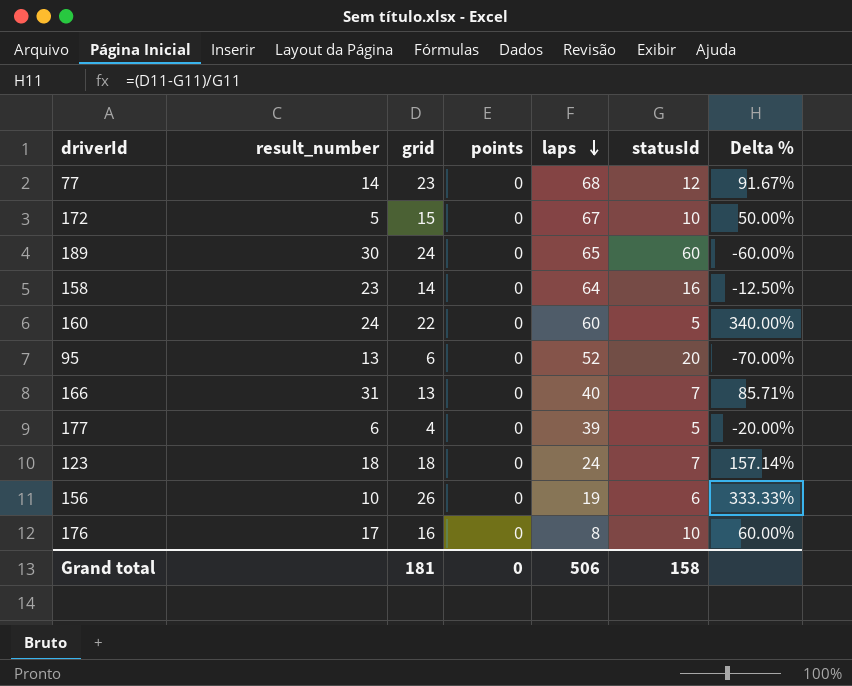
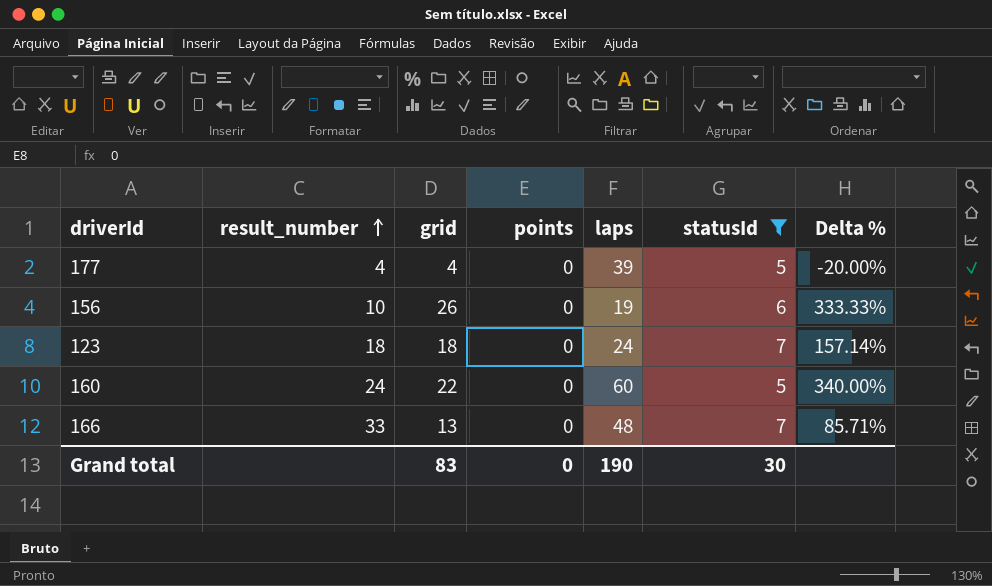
filter: none -> statusId <= 7
row order: laps descending -> result_number ascending
177 | result_number: 6 -> 4
166 | result_number: 31 -> 33
166 | laps: 40 -> 48
Grand total | grid: 181 -> 83
Grand total | laps: 506 -> 190
Grand total | statusId: 158 -> 30

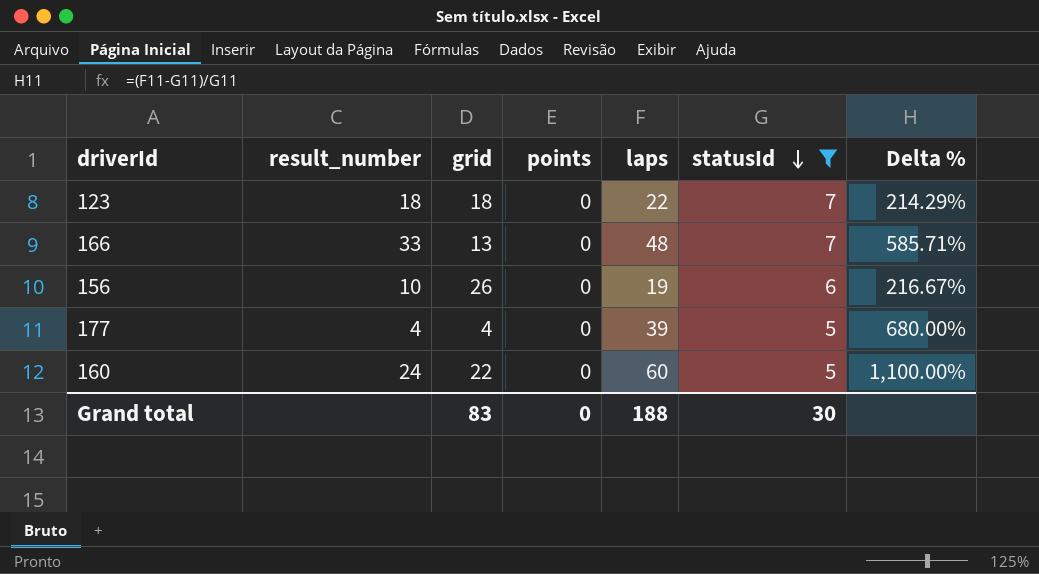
row order: result_number ascending -> statusId descending
column Delta % | formula: ([grid] - [statusId]) / [statusId] -> ([laps] - [statusId]) / [statusId]
123 | laps: 24 -> 22
Grand total | laps: 190 -> 188

